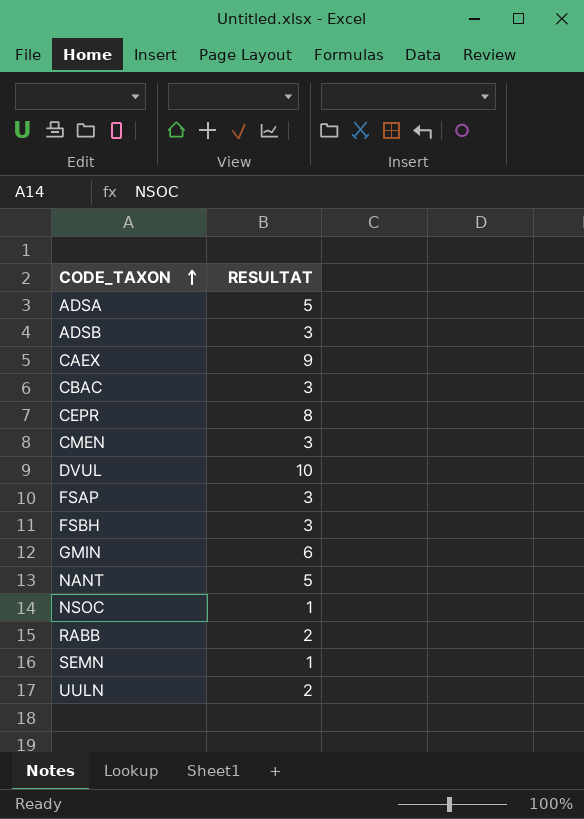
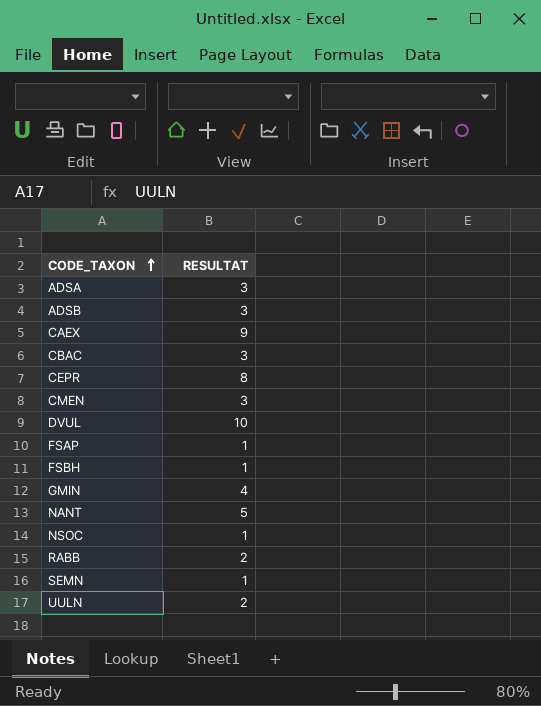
ADSA | RESULTAT: 5 -> 3
FSAP | RESULTAT: 3 -> 1
FSBH | RESULTAT: 3 -> 1
GMIN | RESULTAT: 6 -> 4

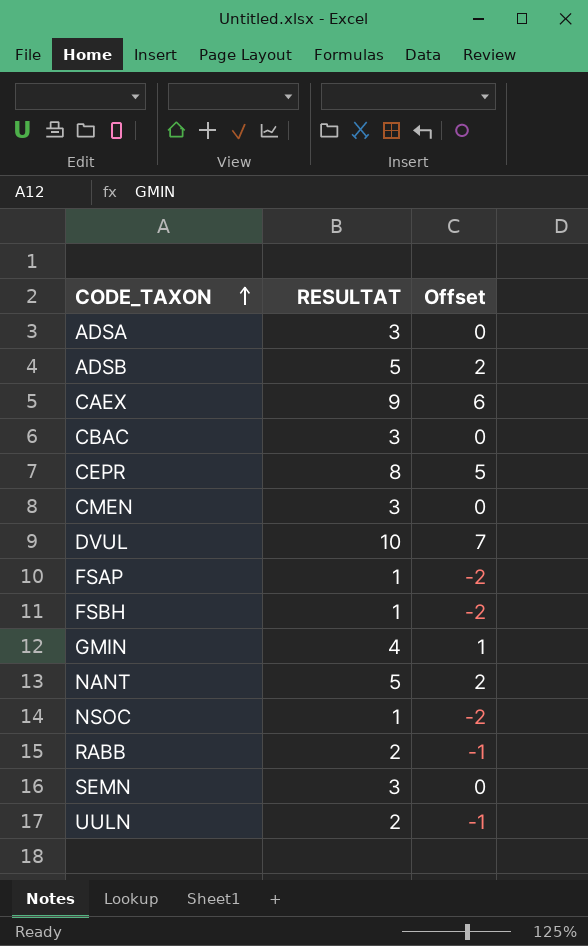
column Offset | formula: none -> [RESULTAT] - 3
ADSB | RESULTAT: 3 -> 5
SEMN | RESULTAT: 1 -> 3

